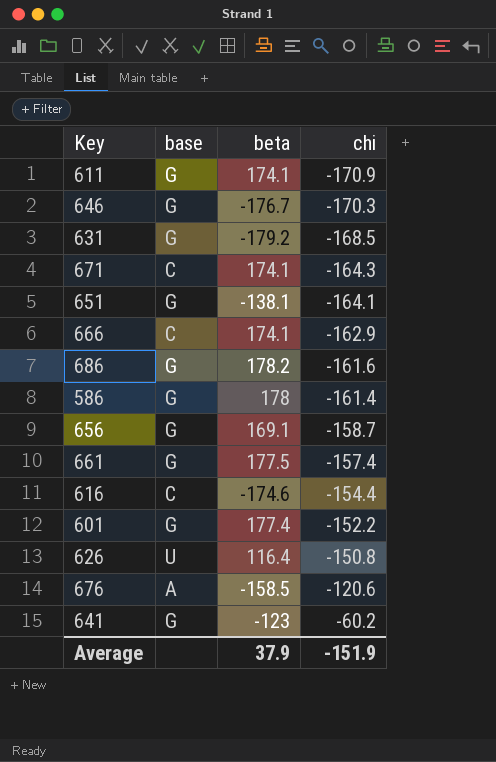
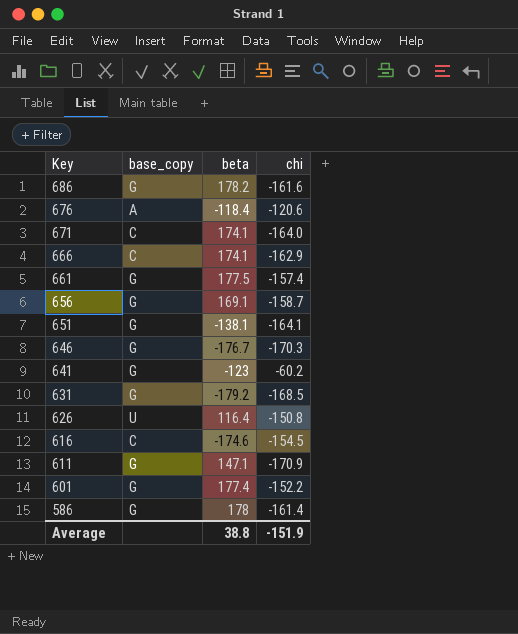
row order: chi ascending -> Key descending
column name: base -> base_copy
676 | beta: -158.5 -> -118.4
671 | chi: -164.3 -> -164.0
616 | chi: -154.4 -> -154.5
611 | beta: 174.1 -> 147.1
Average | beta: 37.9 -> 38.8

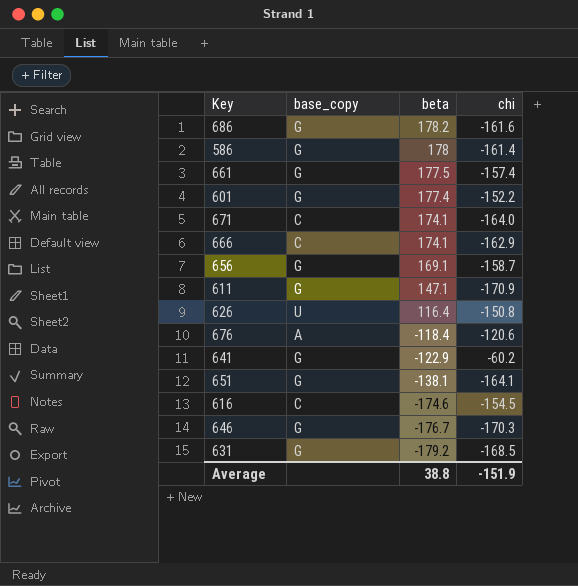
row order: Key descending -> beta descending
641 | beta: -123 -> -122.9

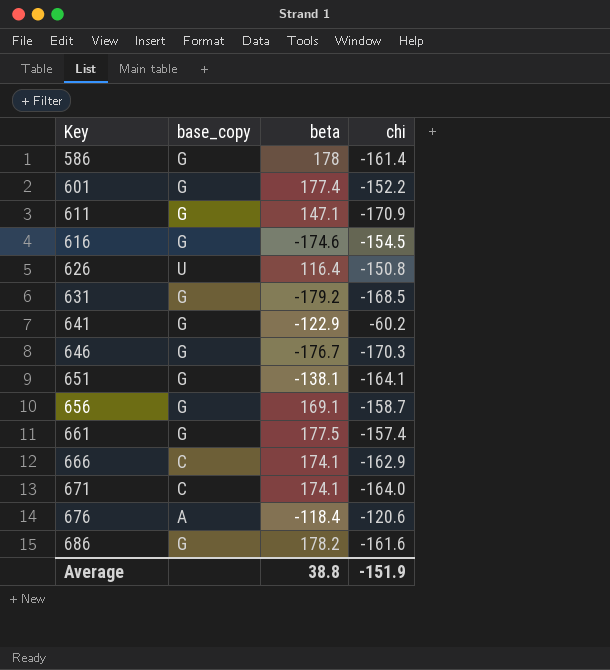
row order: beta descending -> Key ascending
616 | base_copy: C -> G

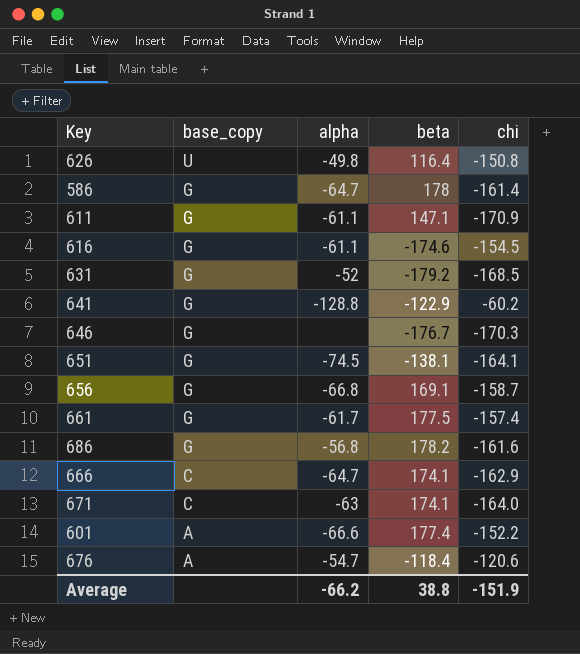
row order: Key ascending -> base_copy descending
column alpha | position: none -> 3
601 | base_copy: G -> A

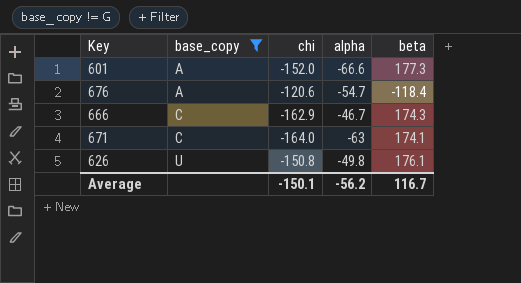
filter: none -> base_copy != G
row order: base_copy descending -> base_copy ascending
column chi | position: 5 -> 3
601 | chi: -152.2 -> -152.0
601 | beta: 177.4 -> 177.3
666 | alpha: -64.7 -> -46.7
666 | beta: 174.1 -> 174.3
626 | beta: 116.4 -> 176.1
Average | chi: -151.9 -> -150.1
Average | alpha: -66.2 -> -56.2
Average | beta: 38.8 -> 116.7

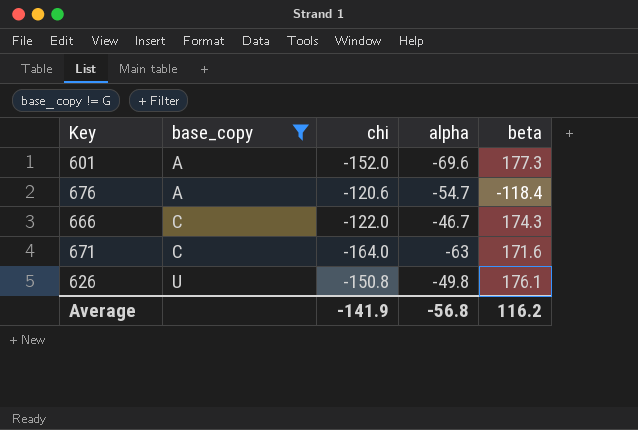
601 | alpha: -66.6 -> -69.6
666 | chi: -162.9 -> -122.0
671 | beta: 174.1 -> 171.6
Average | chi: -150.1 -> -141.9
Average | alpha: -56.2 -> -56.8
Average | beta: 116.7 -> 116.2

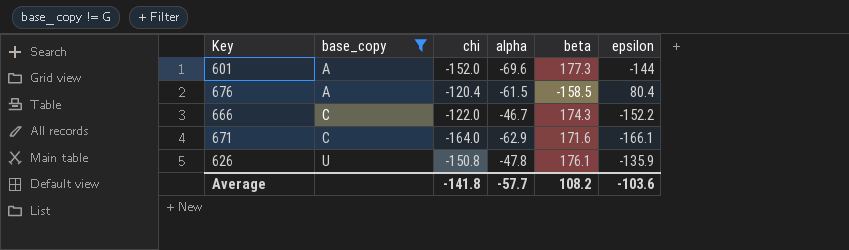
column epsilon | position: none -> 6
676 | chi: -120.6 -> -120.4
676 | alpha: -54.7 -> -61.5
676 | beta: -118.4 -> -158.5
671 | alpha: -63 -> -62.9
626 | alpha: -49.8 -> -47.8
Average | chi: -141.9 -> -141.8
Average | alpha: -56.8 -> -57.7
Average | beta: 116.2 -> 108.2

